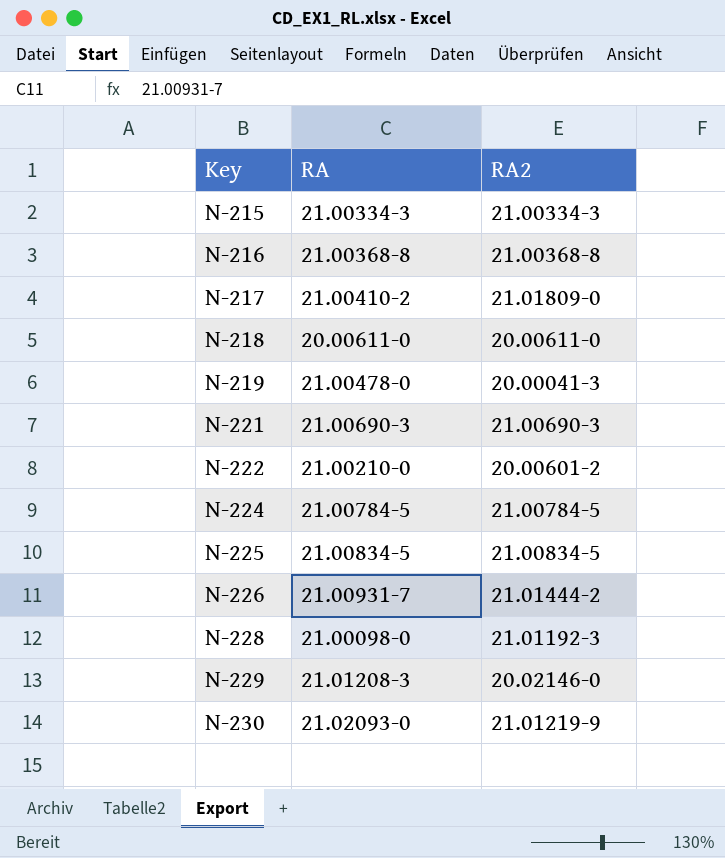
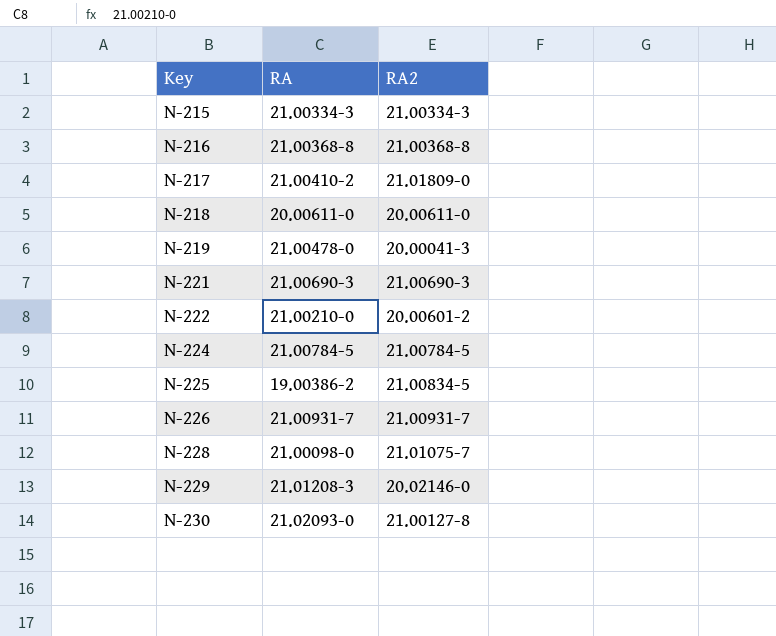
N-225 | RA: 21.00834-5 -> 19.00386-2
N-226 | RA2: 21.01444-2 -> 21.00931-7
N-228 | RA2: 21.01192-3 -> 21.01075-7
N-230 | RA2: 21.01219-9 -> 21.00127-8

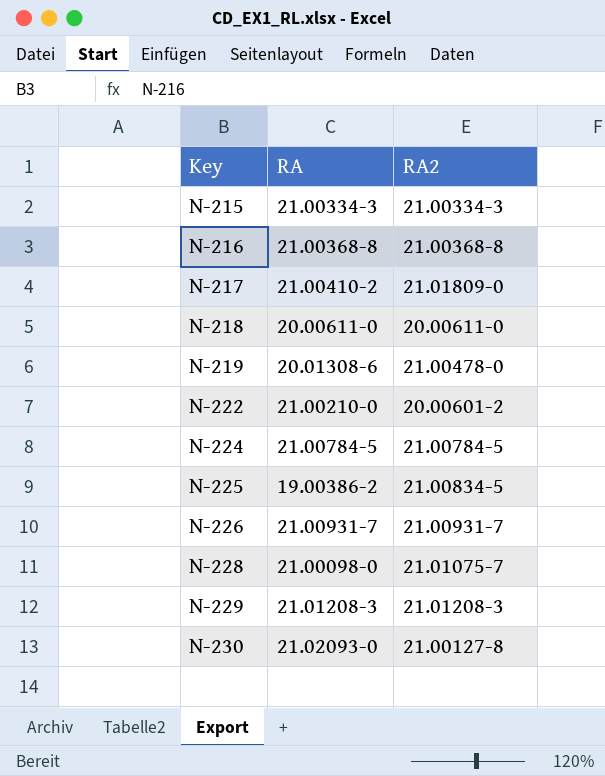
row N-221: 21.00690-3 | 21.00690-3 -> none
N-219 | RA: 21.00478-0 -> 20.01308-6
N-219 | RA2: 20.00041-3 -> 21.00478-0
N-229 | RA2: 20.02146-0 -> 21.01208-3

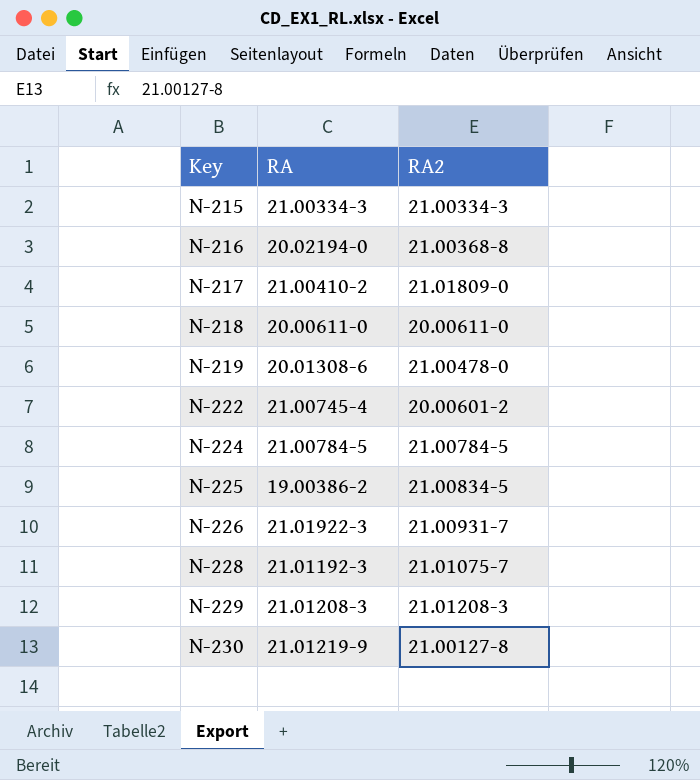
N-216 | RA: 21.00368-8 -> 20.02194-0
N-222 | RA: 21.00210-0 -> 21.00745-4
N-226 | RA: 21.00931-7 -> 21.01922-3
N-228 | RA: 21.00098-0 -> 21.01192-3
N-230 | RA: 21.02093-0 -> 21.01219-9

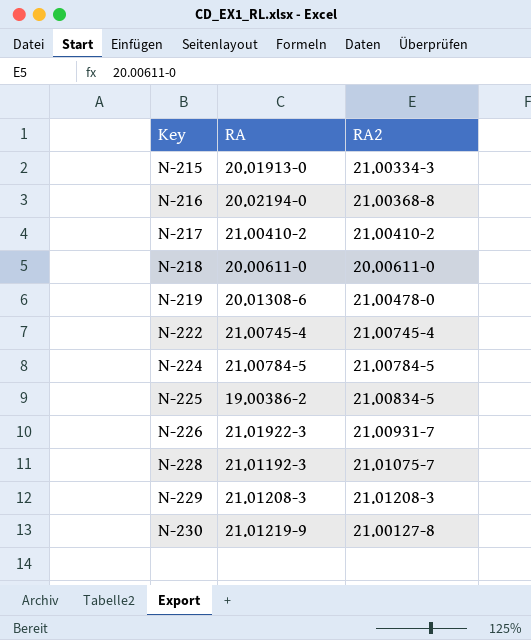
N-215 | RA: 21.00334-3 -> 20.01913-0
N-217 | RA2: 21.01809-0 -> 21.00410-2
N-222 | RA2: 20.00601-2 -> 21.00745-4

